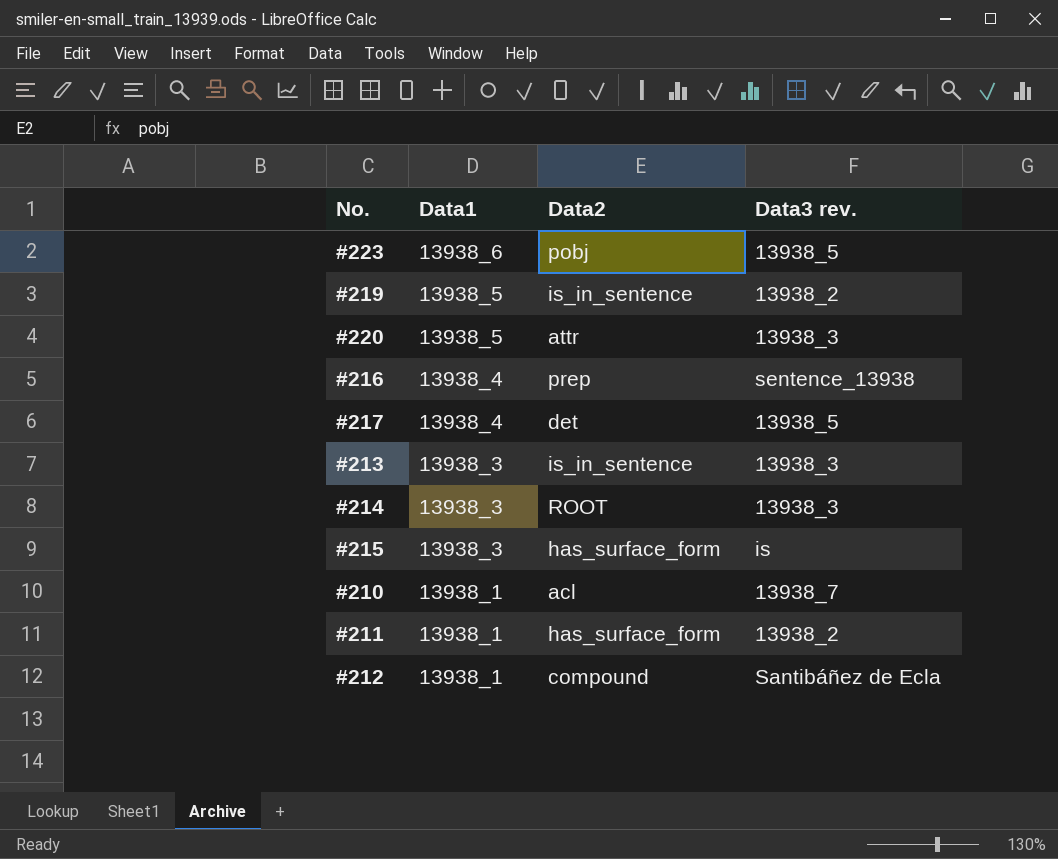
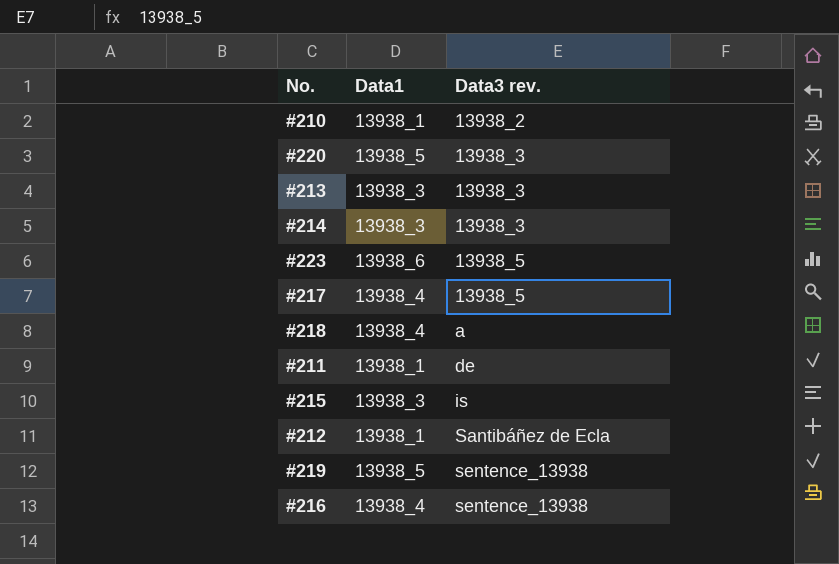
row order: Data1 descending -> Data3 rev. ascending
column Data2 | position: 3 -> none
#210 | Data3 rev.: 13938_7 -> 13938_2
row #218: none -> 13938_4 | a
#211 | Data3 rev.: 13938_2 -> de
#219 | Data3 rev.: 13938_2 -> sentence_13938

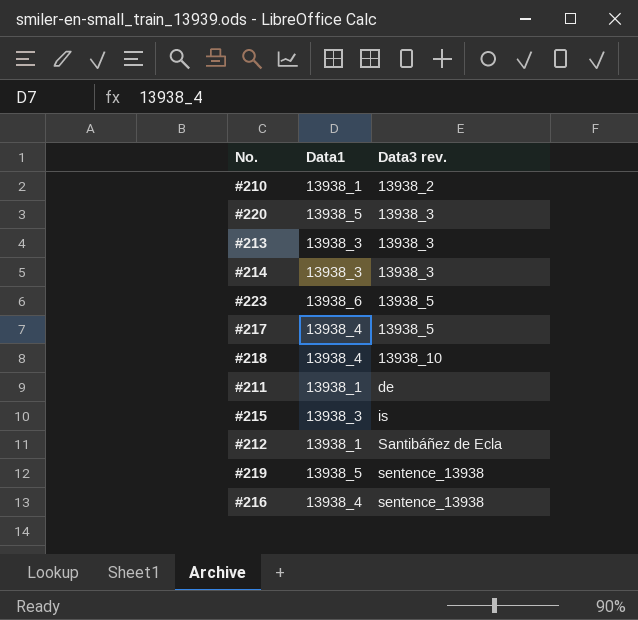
#218 | Data3 rev.: a -> 13938_10

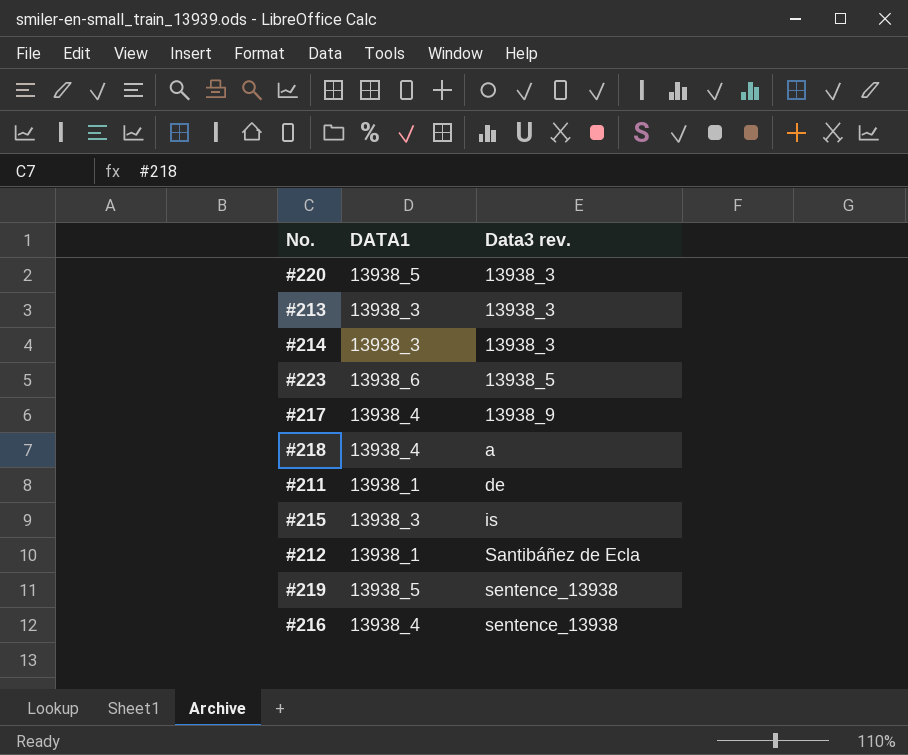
column name: Data1 -> DATA1
row #210: 13938_1 | 13938_2 -> none
#217 | Data3 rev.: 13938_5 -> 13938_9
#218 | Data3 rev.: 13938_10 -> a

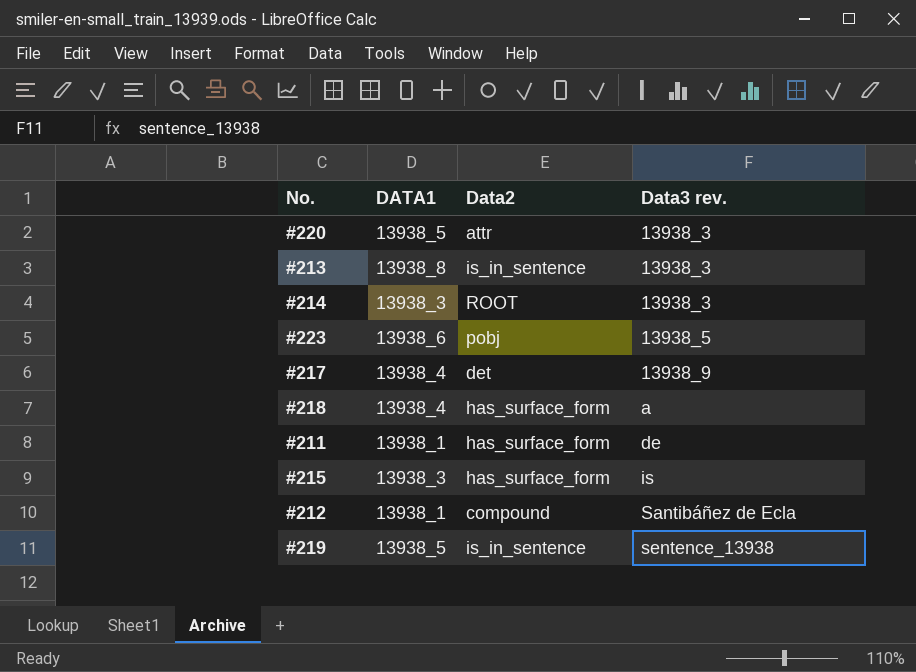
column Data2 | position: none -> 3
row #216: 13938_4 | sentence_13938 -> none
#213 | DATA1: 13938_3 -> 13938_8

